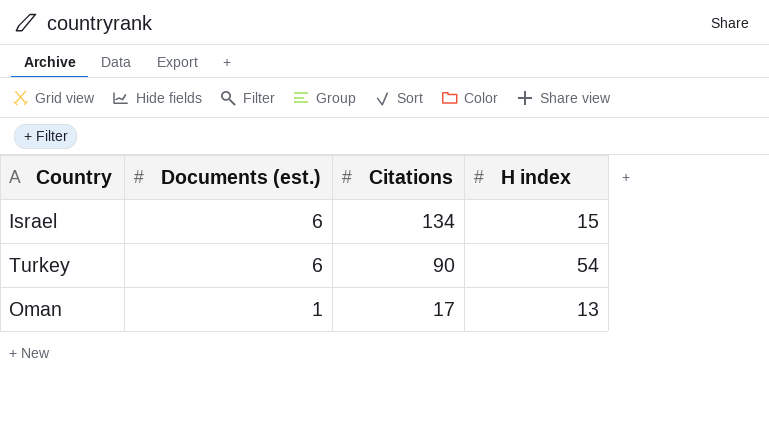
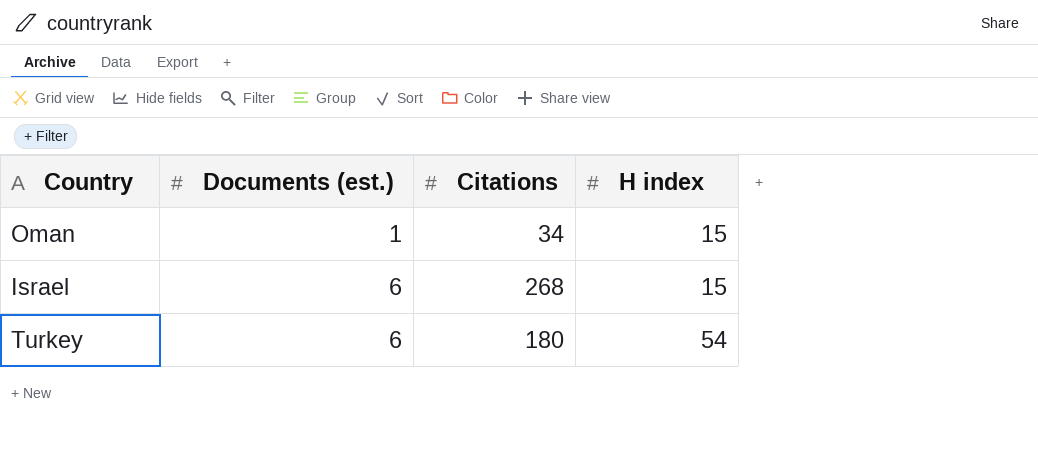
row order: Documents (est.) descending -> Documents (est.) ascending
Oman | Citations: 17 -> 34
Oman | H index: 13 -> 15
Israel | Citations: 134 -> 268
Turkey | Citations: 90 -> 180

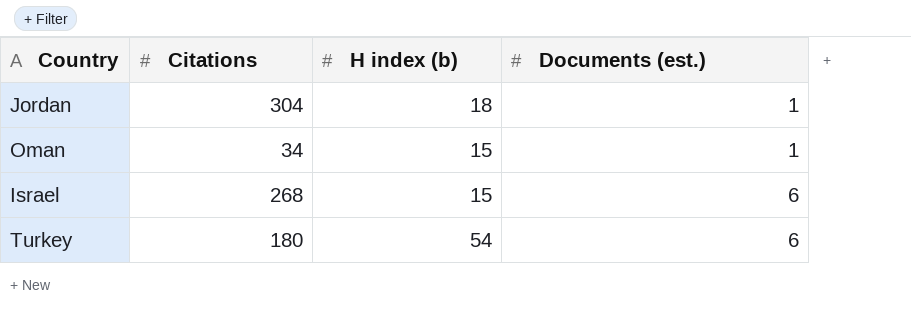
column name: H index -> H index (b)
column Documents (est.) | position: 2 -> 4
row Jordan: none -> 304 | 18 | 1

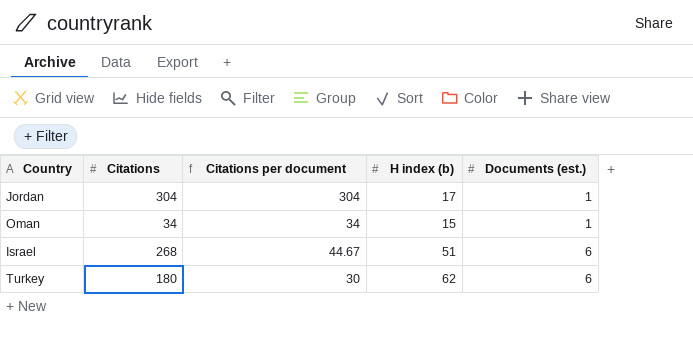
column Citations per document | formula: none -> [Citations] / [Documents (est.)]
Jordan | H index (b): 18 -> 17
Israel | H index (b): 15 -> 51
Turkey | H index (b): 54 -> 62

